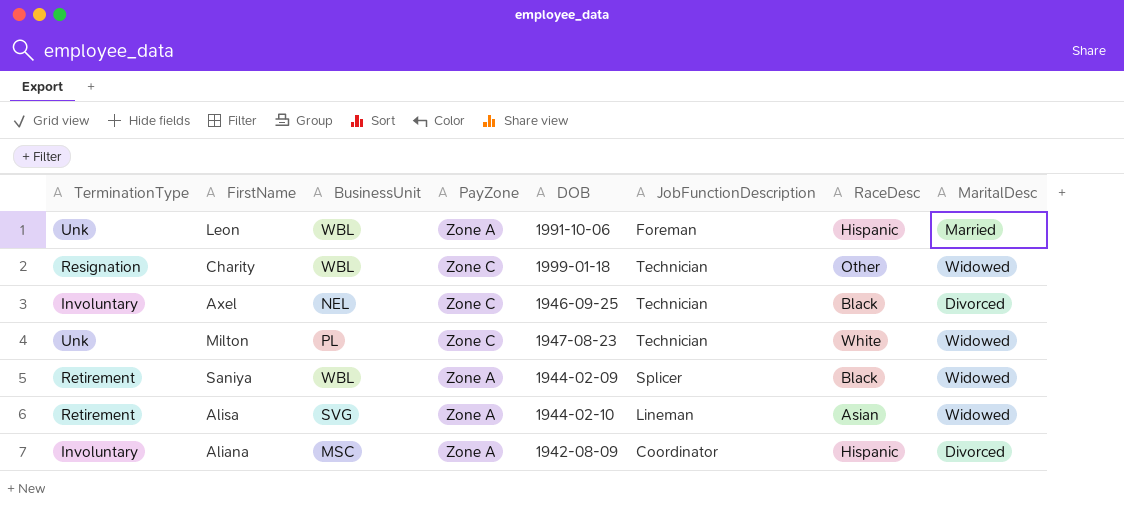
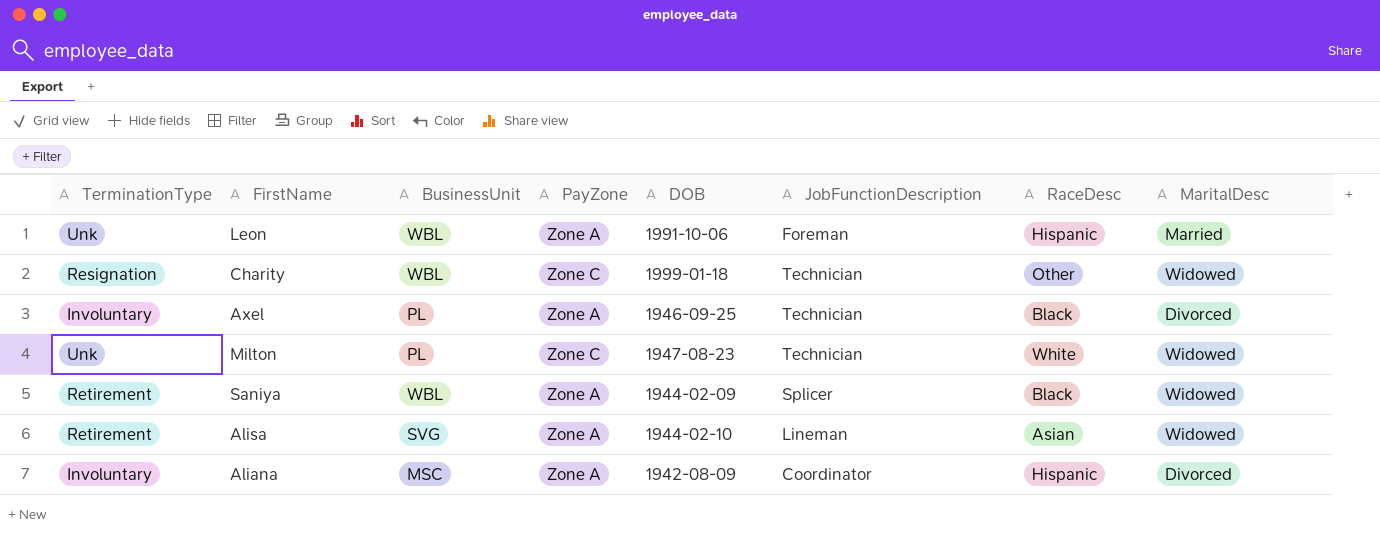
Axel | BusinessUnit: NEL -> PL
Axel | PayZone: Zone C -> Zone A

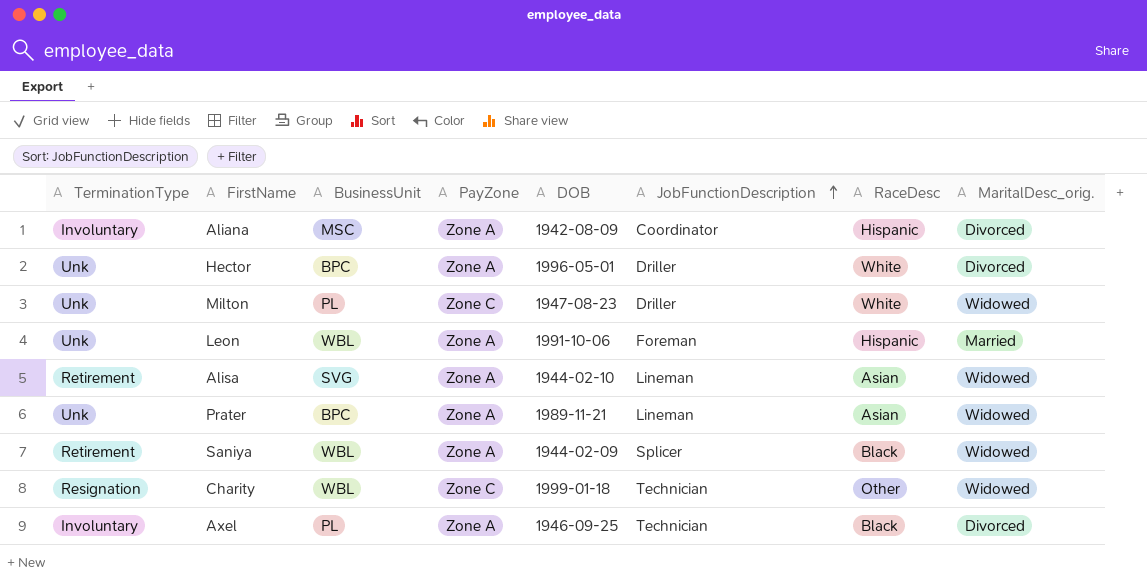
row order: none -> JobFunctionDescription ascending
column name: MaritalDesc -> MaritalDesc_orig.
row Hector: none -> Unk | BPC | Zone A | 1996-05-01 | Driller | White | Divorced
Milton | JobFunctionDescription: Technician -> Driller
row Prater: none -> Unk | BPC | Zone A | 1989-11-21 | Lineman | Asian | Widowed

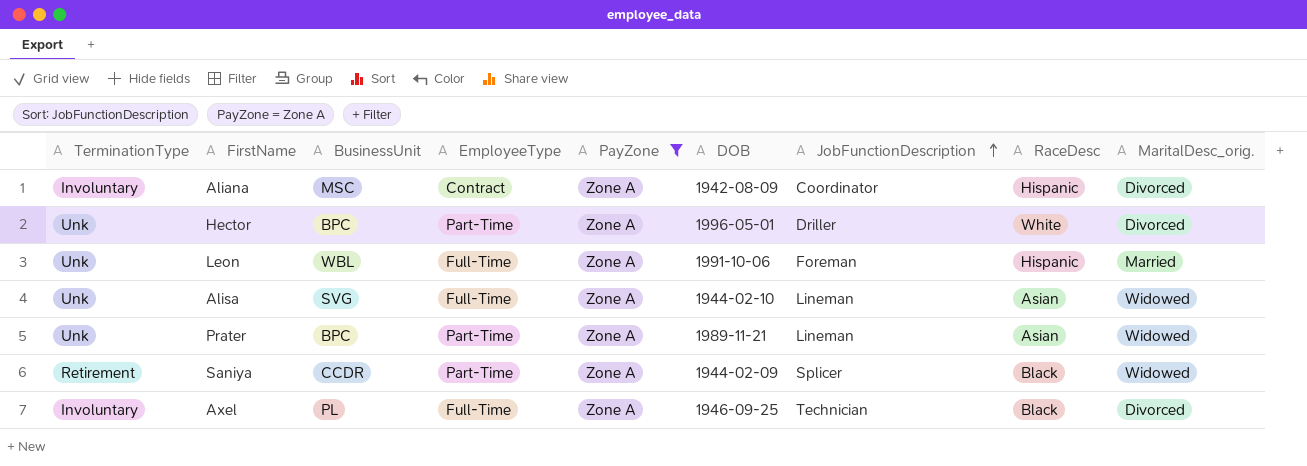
filter: none -> PayZone = Zone A
column EmployeeType | position: none -> 4
Alisa | TerminationType: Retirement -> Unk
Saniya | BusinessUnit: WBL -> CCDR

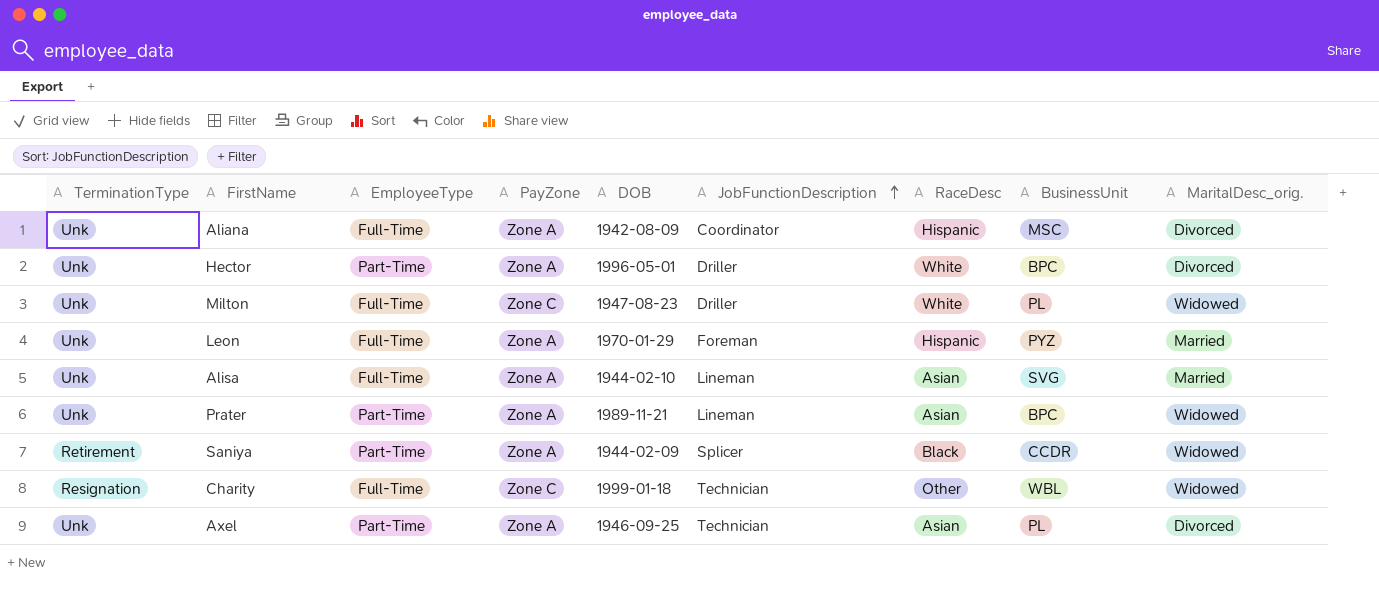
filter: PayZone = Zone A -> none
column BusinessUnit | position: 3 -> 8
Aliana | TerminationType: Involuntary -> Unk
Aliana | EmployeeType: Contract -> Full-Time
Leon | DOB: 1991-10-06 -> 1970-01-29
Leon | BusinessUnit: WBL -> PYZ
Alisa | MaritalDesc_orig.: Widowed -> Married
Axel | TerminationType: Involuntary -> Unk
Axel | EmployeeType: Full-Time -> Part-Time
Axel | RaceDesc: Black -> Asian

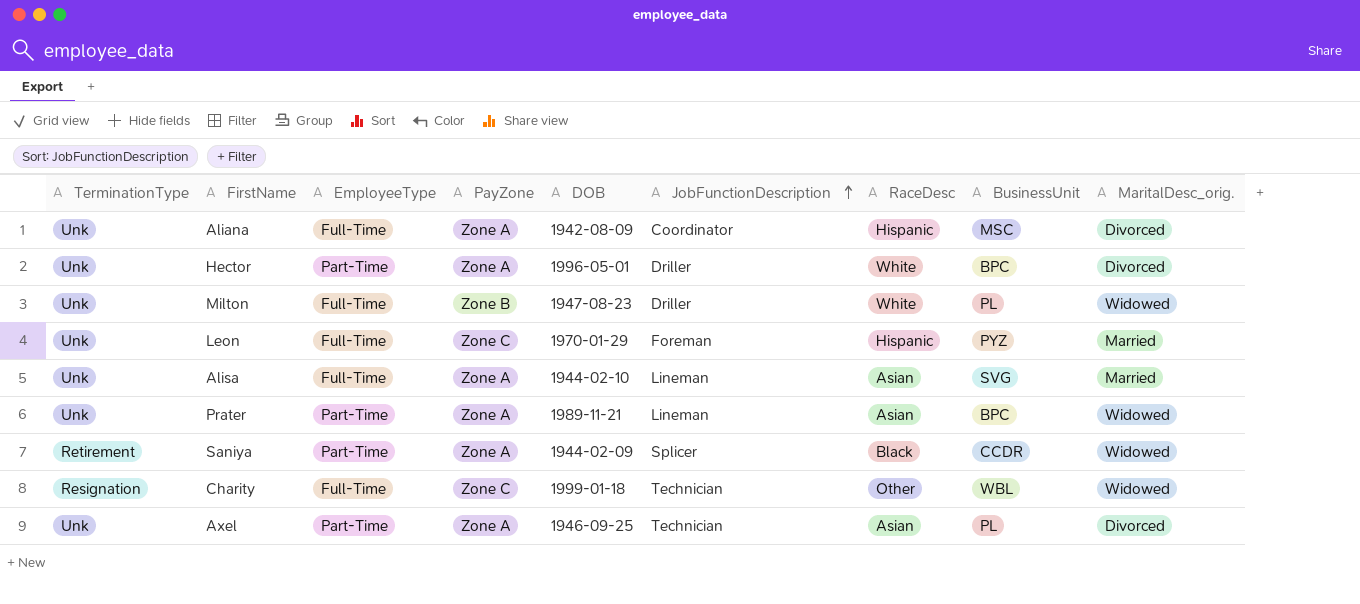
Milton | PayZone: Zone C -> Zone B
Leon | PayZone: Zone A -> Zone C

